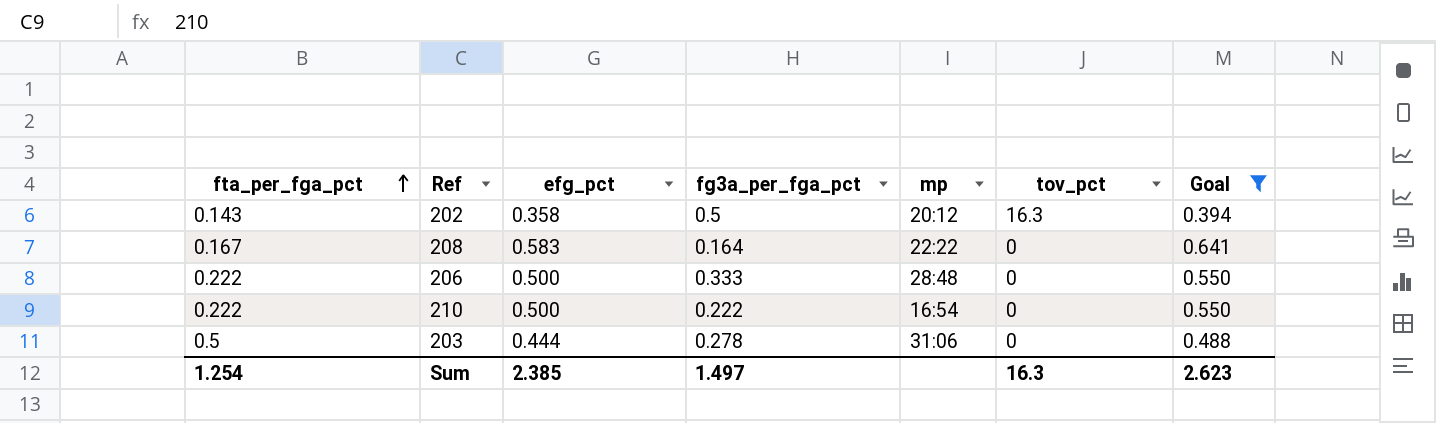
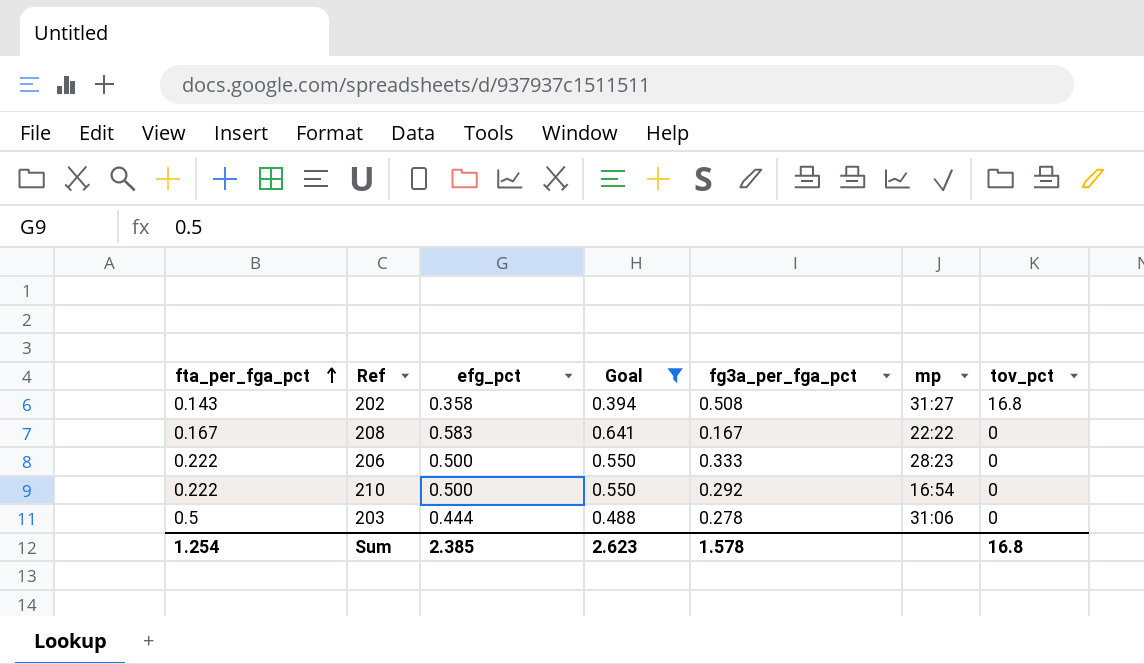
column Goal | position: 7 -> 4
202 | fg3a_per_fga_pct: 0.5 -> 0.508
202 | mp: 20:12 -> 31:27
202 | tov_pct: 16.3 -> 16.8
208 | fg3a_per_fga_pct: 0.164 -> 0.167
206 | mp: 28:48 -> 28:23
210 | fg3a_per_fga_pct: 0.222 -> 0.292
Sum | fg3a_per_fga_pct: 1.497 -> 1.578
Sum | tov_pct: 16.3 -> 16.8

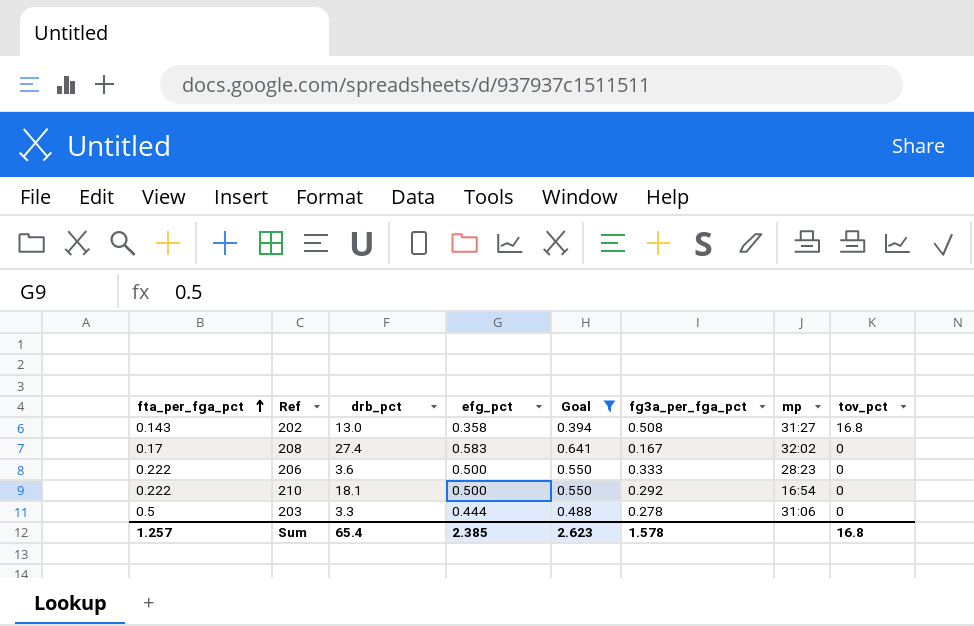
column drb_pct | position: none -> 3
208 | fta_per_fga_pct: 0.167 -> 0.17
208 | mp: 22:22 -> 32:02
Sum | fta_per_fga_pct: 1.254 -> 1.257

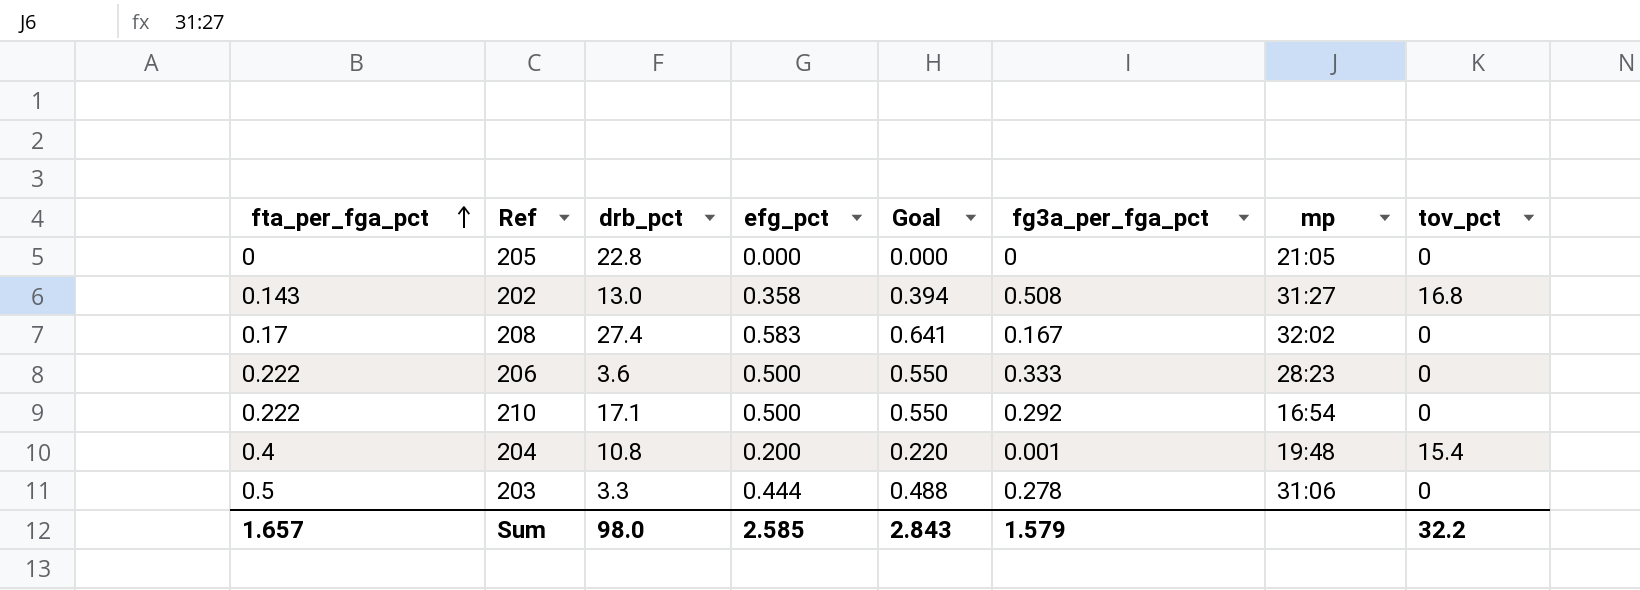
filter: Goal >= 0.394 -> none
210 | drb_pct: 18.1 -> 17.1
Sum | fta_per_fga_pct: 1.257 -> 1.657
Sum | drb_pct: 65.4 -> 98.0
Sum | efg_pct: 2.385 -> 2.585
Sum | Goal: 2.623 -> 2.843
Sum | fg3a_per_fga_pct: 1.578 -> 1.579
Sum | tov_pct: 16.8 -> 32.2

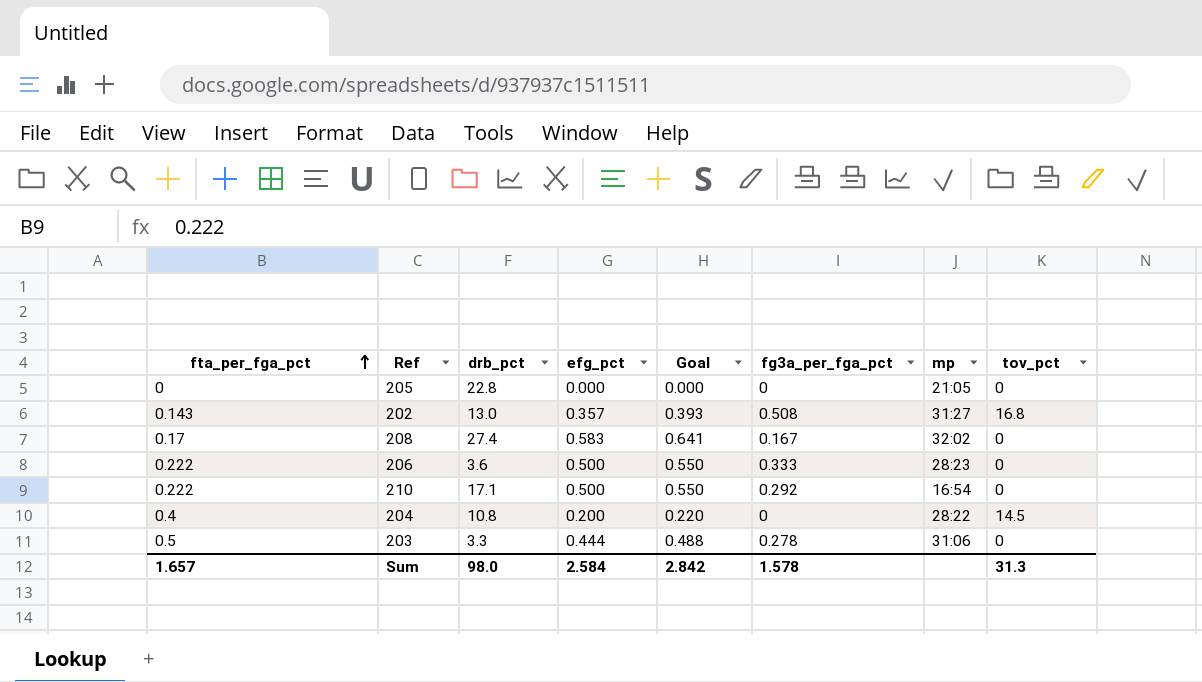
202 | efg_pct: 0.358 -> 0.357
202 | Goal: 0.394 -> 0.393
204 | fg3a_per_fga_pct: 0.001 -> 0
204 | mp: 19:48 -> 28:22
204 | tov_pct: 15.4 -> 14.5
Sum | efg_pct: 2.585 -> 2.584
Sum | Goal: 2.843 -> 2.842
Sum | fg3a_per_fga_pct: 1.579 -> 1.578
Sum | tov_pct: 32.2 -> 31.3

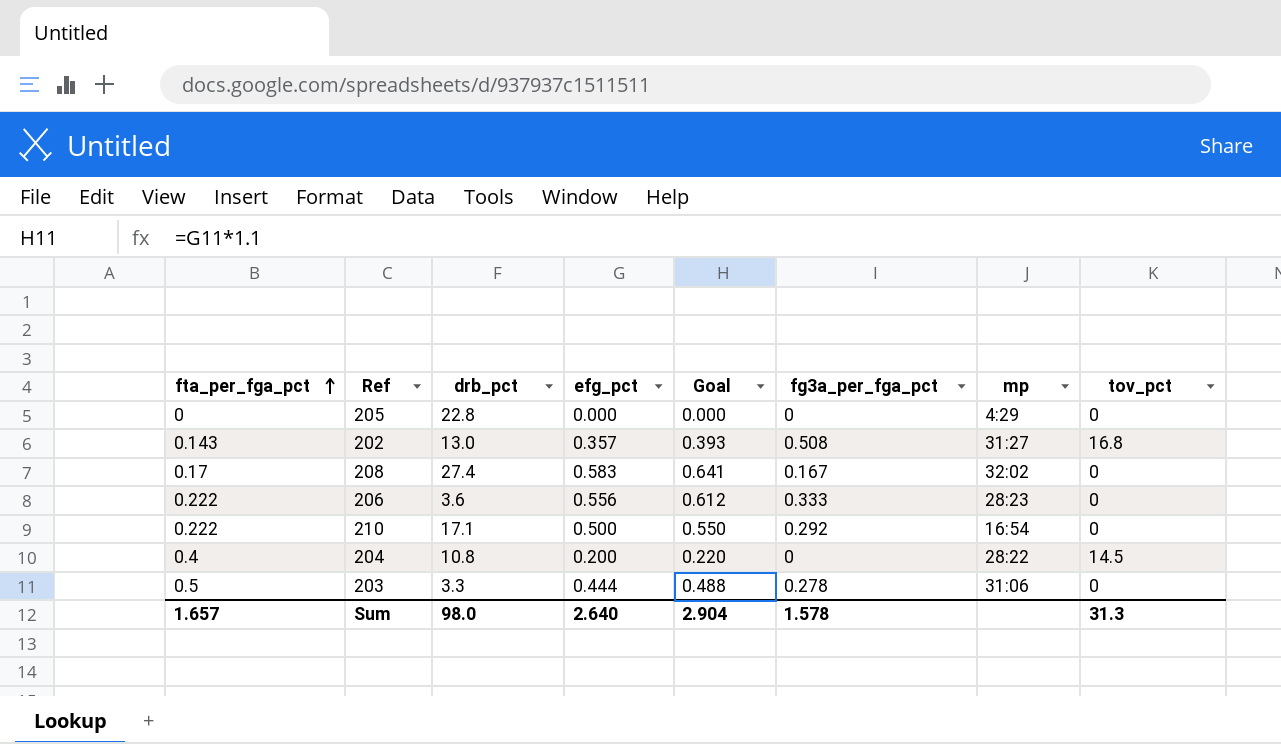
205 | mp: 21:05 -> 4:29
206 | efg_pct: 0.500 -> 0.556
206 | Goal: 0.550 -> 0.612
Sum | efg_pct: 2.584 -> 2.640
Sum | Goal: 2.842 -> 2.904

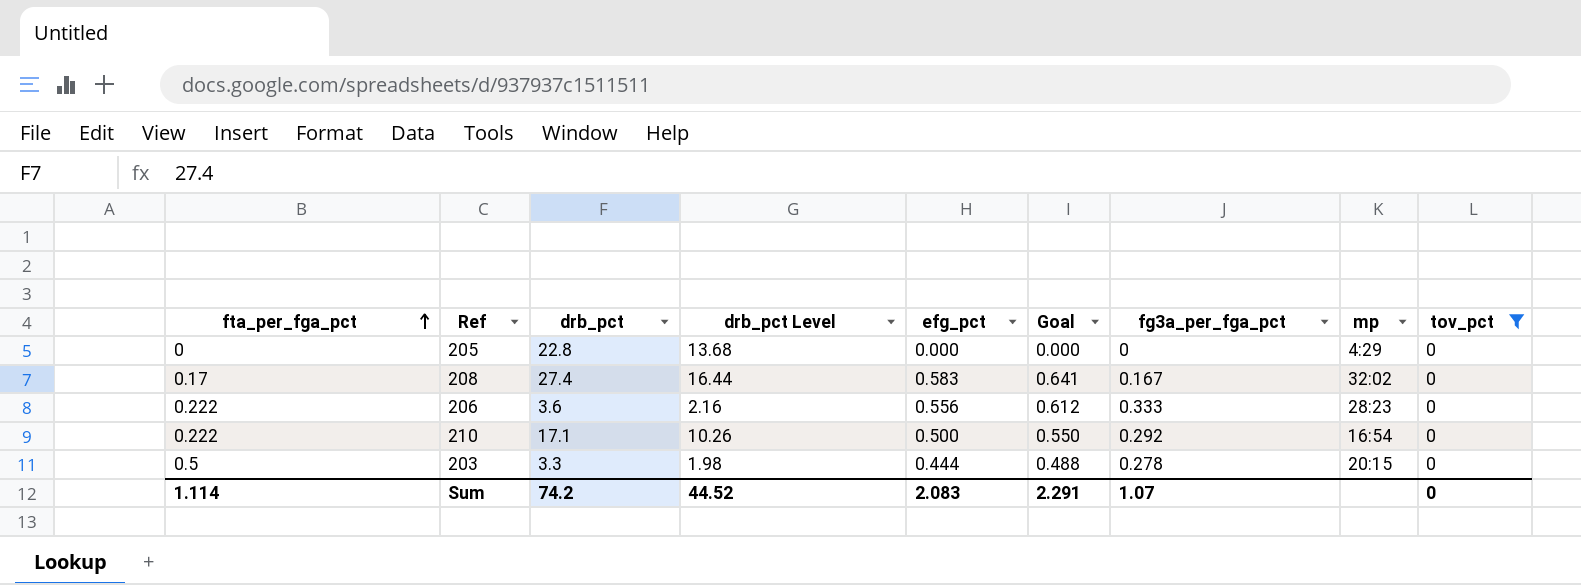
filter: none -> tov_pct = 0
column drb_pct Level | formula: none -> [drb_pct] * 0.6
203 | mp: 31:06 -> 20:15
Sum | fta_per_fga_pct: 1.657 -> 1.114
Sum | drb_pct: 98.0 -> 74.2
Sum | efg_pct: 2.640 -> 2.083
Sum | Goal: 2.904 -> 2.291
Sum | fg3a_per_fga_pct: 1.578 -> 1.07
Sum | tov_pct: 31.3 -> 0

